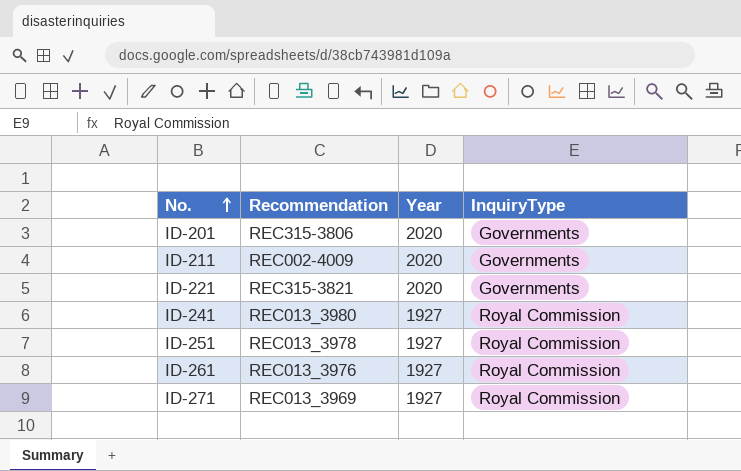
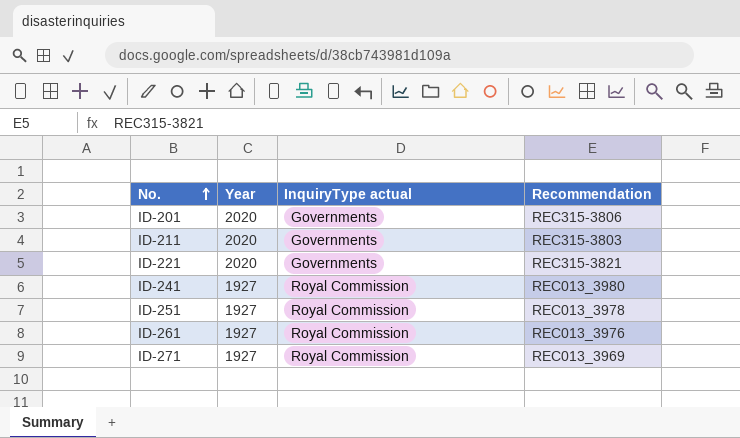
column name: InquiryType -> InquiryType actual
column Recommendation | position: 2 -> 4
ID-211 | Recommendation: REC002-4009 -> REC315-3803

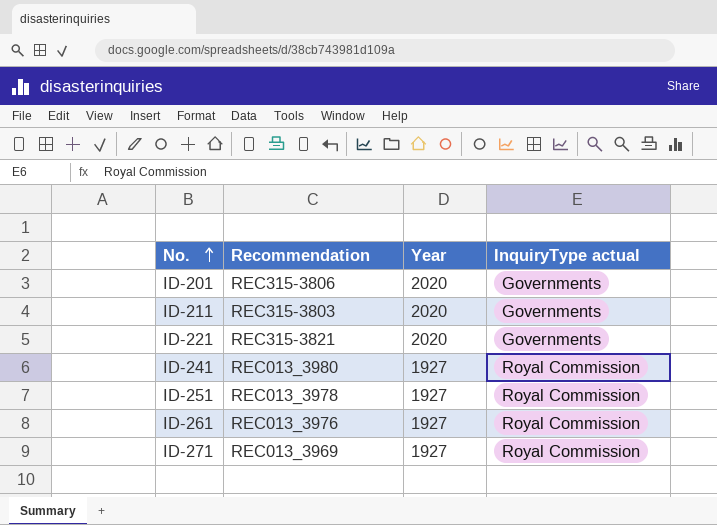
column Recommendation | position: 4 -> 2

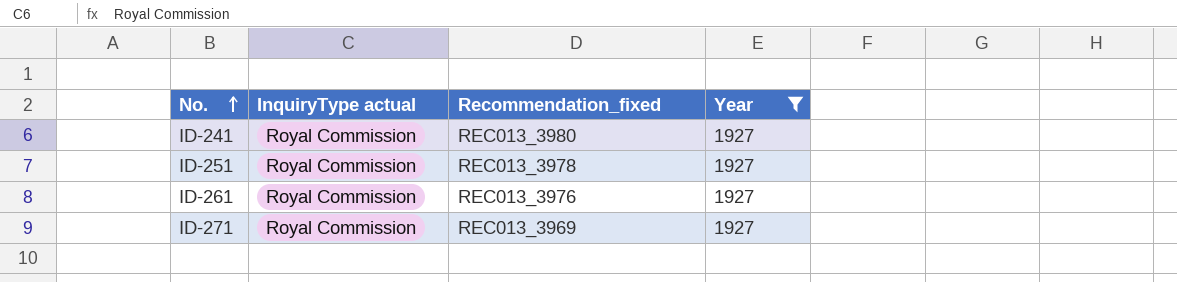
filter: none -> Year = 1927
column InquiryType actual | position: 4 -> 2
column name: Recommendation -> Recommendation_fixed

